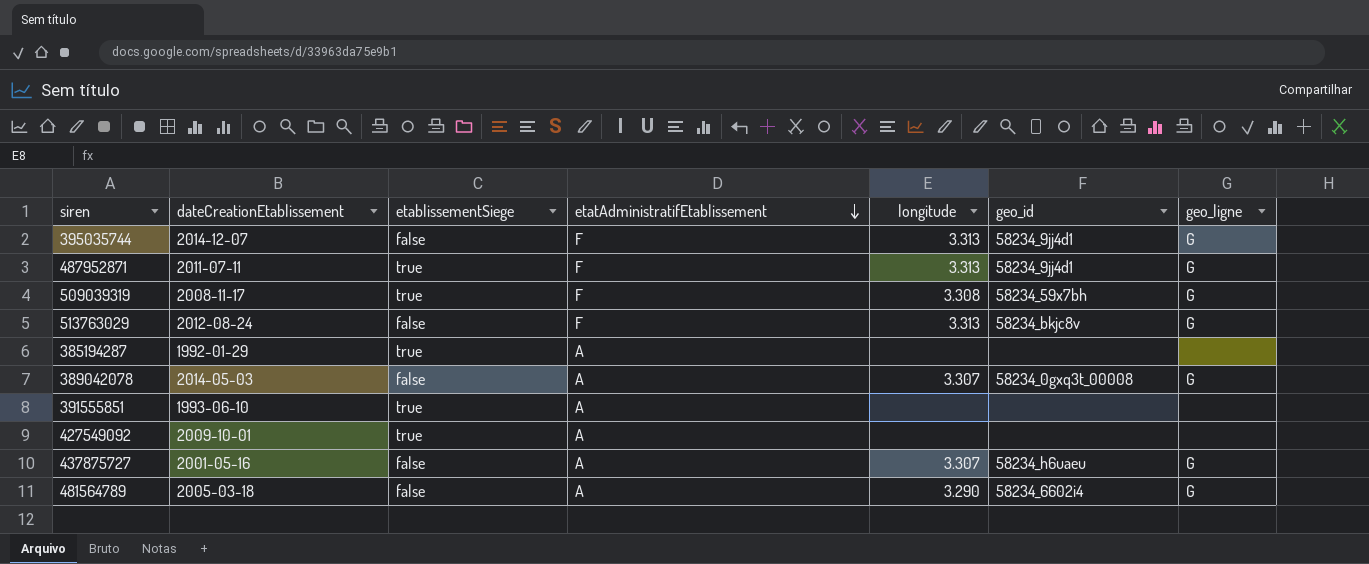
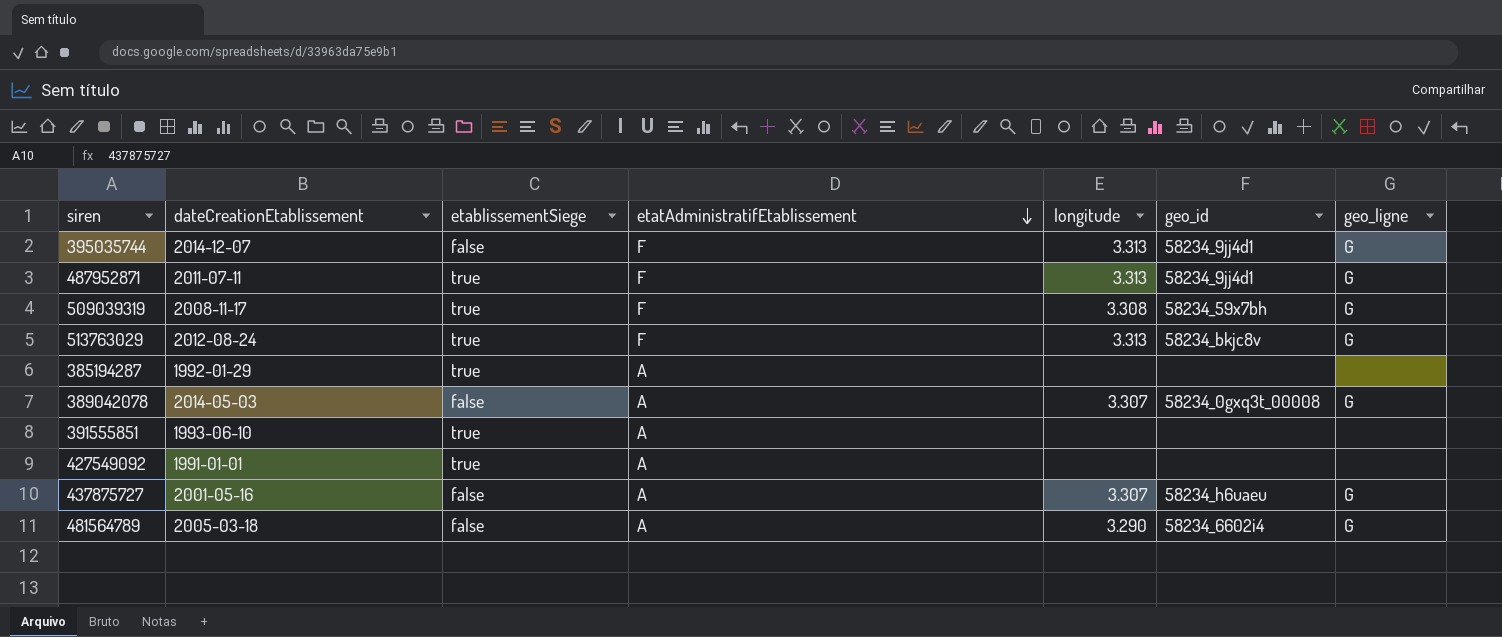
513763029 | etablissementSiege: false -> true
427549092 | dateCreationEtablissement: 2009-10-01 -> 1991-01-01

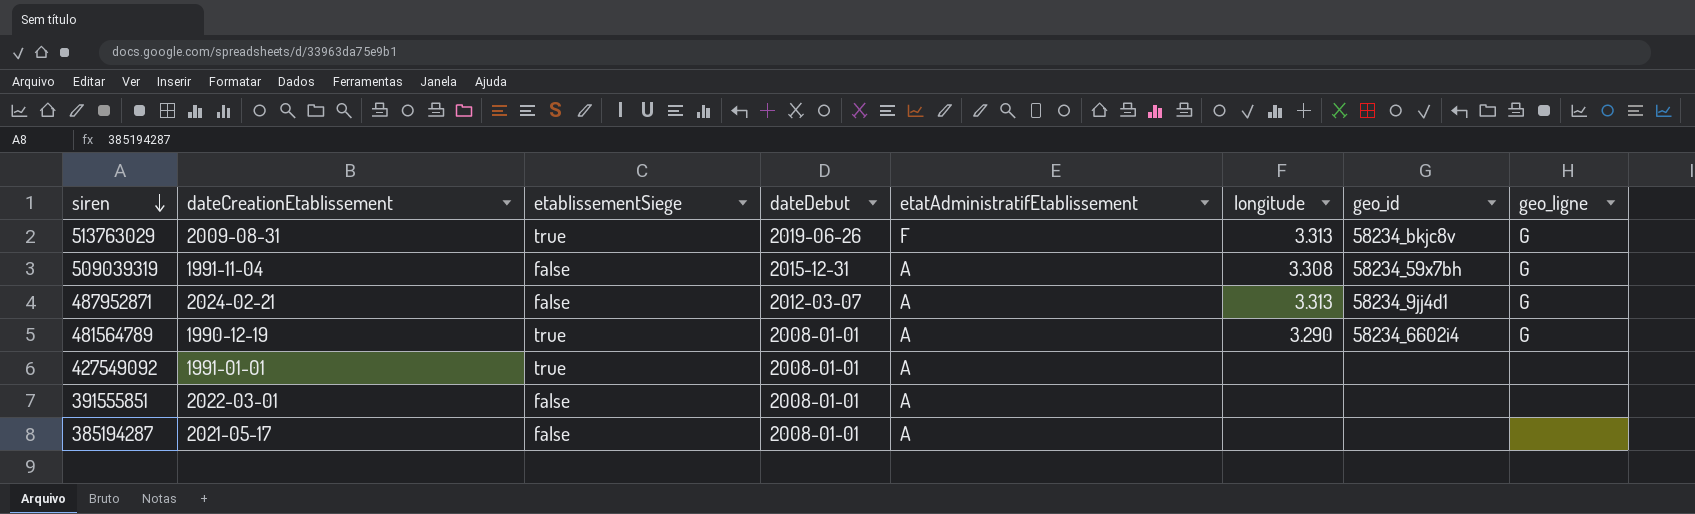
row order: etatAdministratifEtablissement descending -> siren descending
column dateDebut | position: none -> 4
row 395035744: 2014-12-07 | false | F | 3.313 | 58234_9jj4d1 | G -> none
row 389042078: 2014-05-03 | false | A | 3.307 | 58234_0gxq3t_00008 | G -> none
row 437875727: 2001-05-16 | false | A | 3.307 | 58234_h6uaeu | G -> none
513763029 | dateCreationEtablissement: 2012-08-24 -> 2009-08-31
509039319 | dateCreationEtablissement: 2008-11-17 -> 1991-11-04
509039319 | etablissementSiege: true -> false
509039319 | etatAdministratifEtablissement: F -> A
487952871 | dateCreationEtablissement: 2011-07-11 -> 2024-02-21
487952871 | etablissementSiege: true -> false
487952871 | etatAdministratifEtablissement: F -> A
481564789 | dateCreationEtablissement: 2005-03-18 -> 1990-12-19
481564789 | etablissementSiege: false -> true
391555851 | dateCreationEtablissement: 1993-06-10 -> 2022-03-01
391555851 | etablissementSiege: true -> false
385194287 | dateCreationEtablissement: 1992-01-29 -> 2021-05-17
385194287 | etablissementSiege: true -> false

